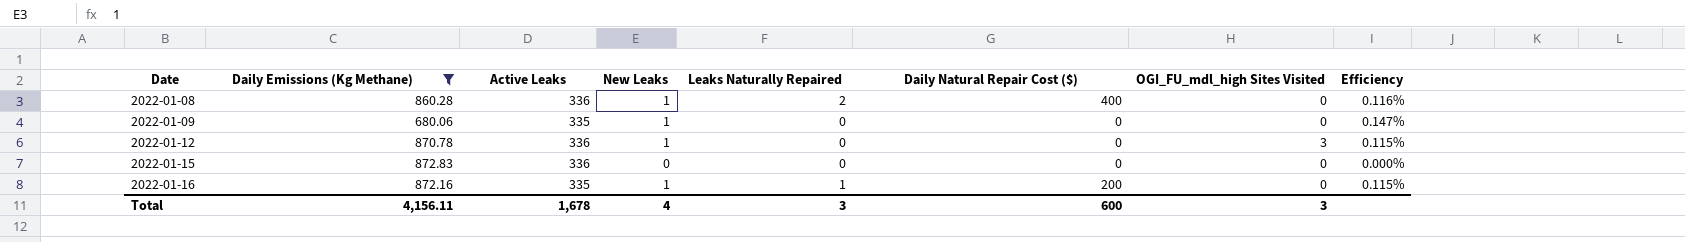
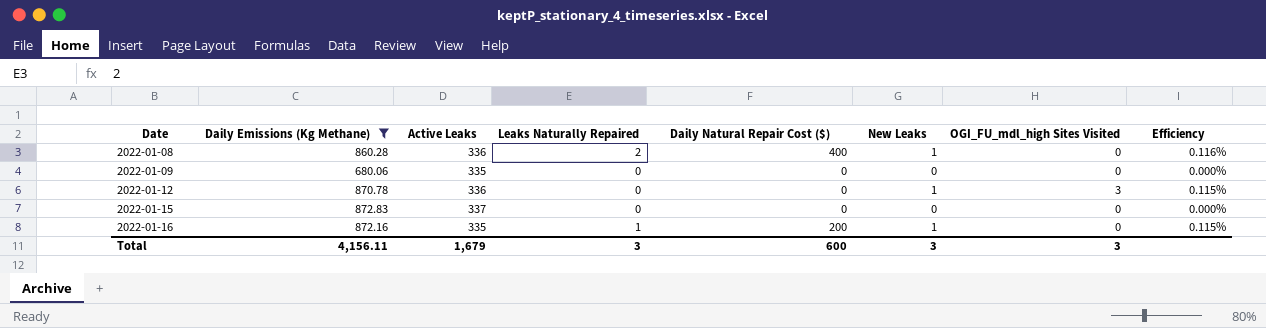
column New Leaks | position: 4 -> 6
2022-01-09 | New Leaks: 1 -> 0
2022-01-09 | Efficiency: 0.147% -> 0.000%
2022-01-15 | Active Leaks: 336 -> 337
Total | Active Leaks: 1,678 -> 1,679
Total | New Leaks: 4 -> 3

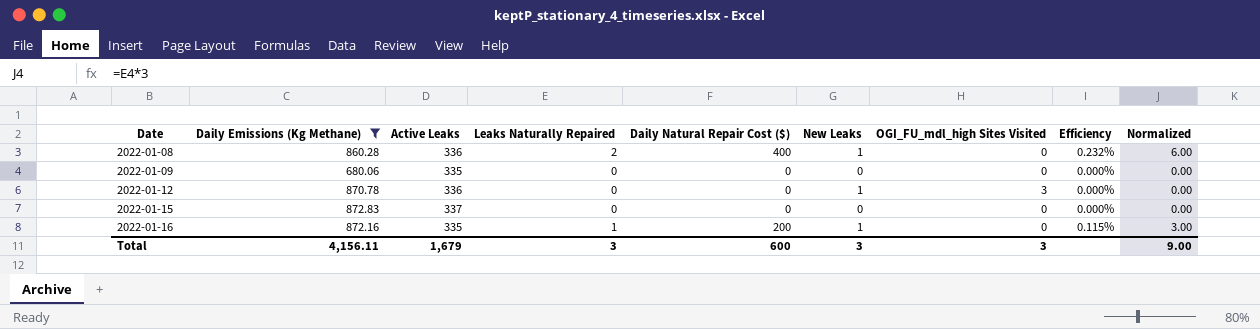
column Efficiency | formula: [New Leaks] / [Daily Emissions (Kg Methane)] -> [Leaks Naturally Repaired] / [Daily Emissions (Kg Methane)]
column Normalized | formula: none -> [Leaks Naturally Repaired] * 3

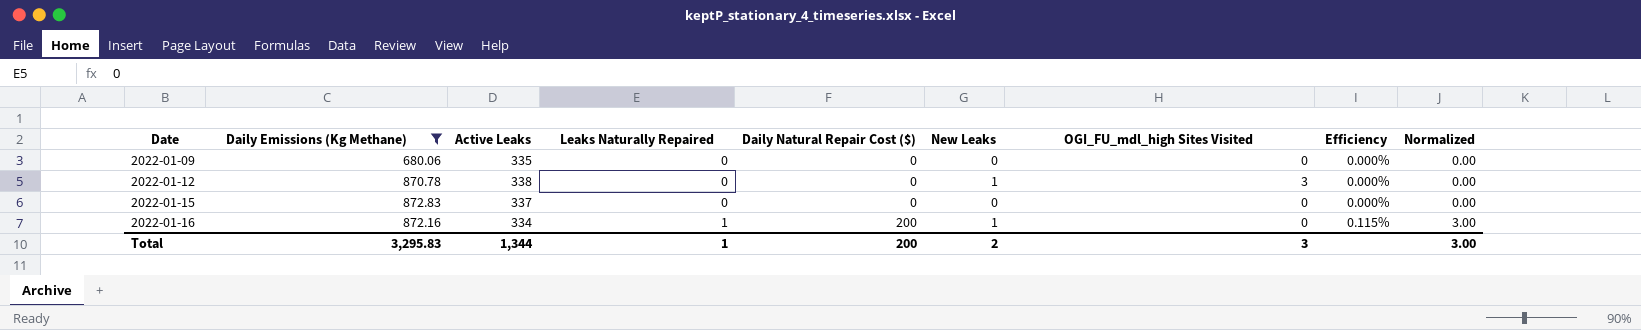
row 2022-01-08: 860.28 | 336 | 2 | 400 | 1 | 0 | 0.232% | 6.00 -> none
2022-01-12 | Active Leaks: 336 -> 338
2022-01-16 | Active Leaks: 335 -> 334
Total | Daily Emissions (Kg Methane): 4,156.11 -> 3,295.83
Total | Active Leaks: 1,679 -> 1,344
Total | Leaks Naturally Repaired: 3 -> 1
Total | Daily Natural Repair Cost ($): 600 -> 200
Total | New Leaks: 3 -> 2
Total | Normalized: 9.00 -> 3.00

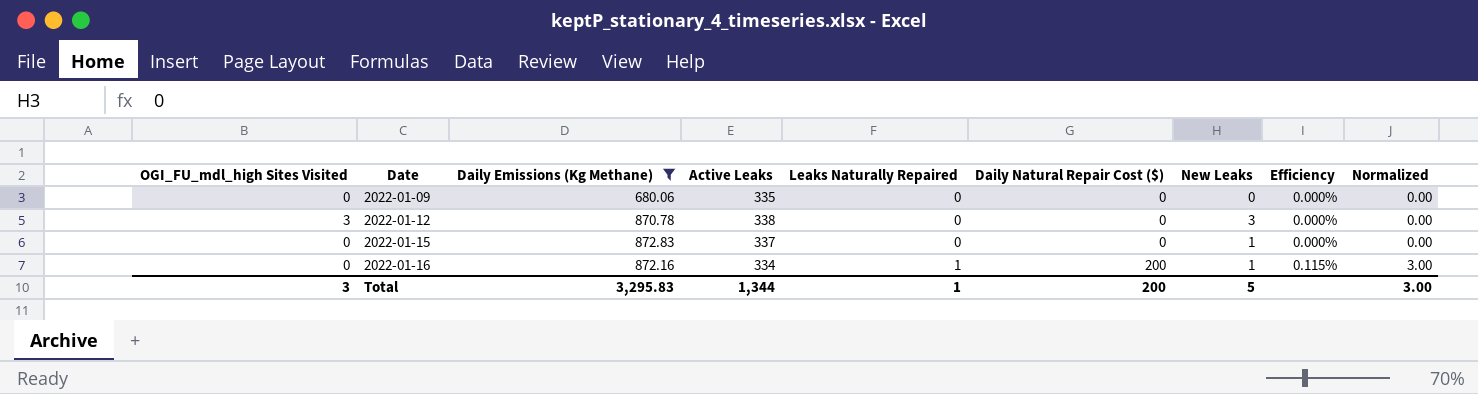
column OGI_FU_mdl_high Sites Visited | position: 7 -> 1
2022-01-12 | New Leaks: 1 -> 3
2022-01-15 | New Leaks: 0 -> 1
Total | New Leaks: 2 -> 5

